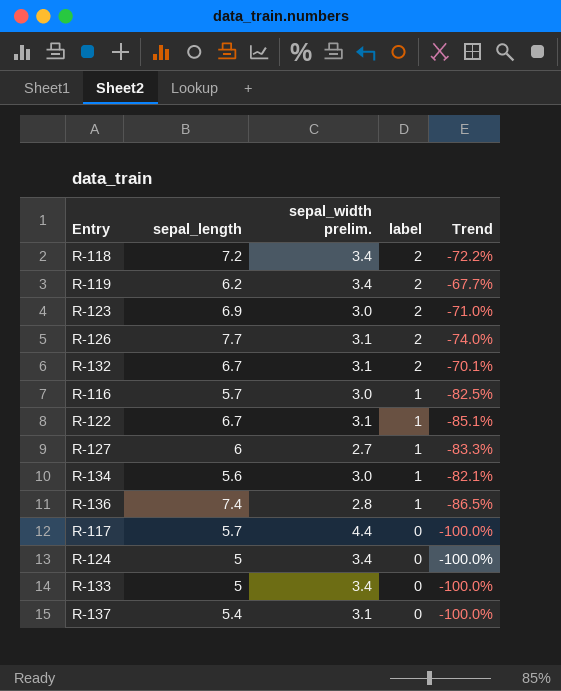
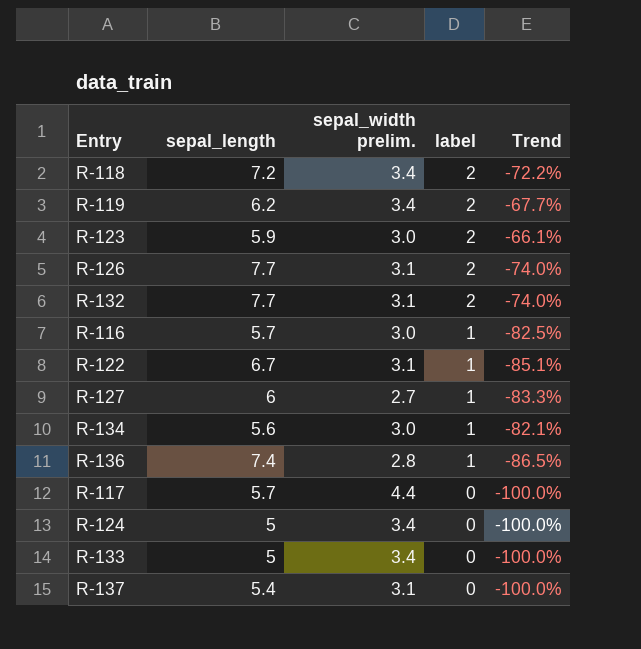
R-123 | sepal_length: 6.9 -> 5.9
R-123 | Trend: -71.0% -> -66.1%
R-132 | sepal_length: 6.7 -> 7.7
R-132 | Trend: -70.1% -> -74.0%

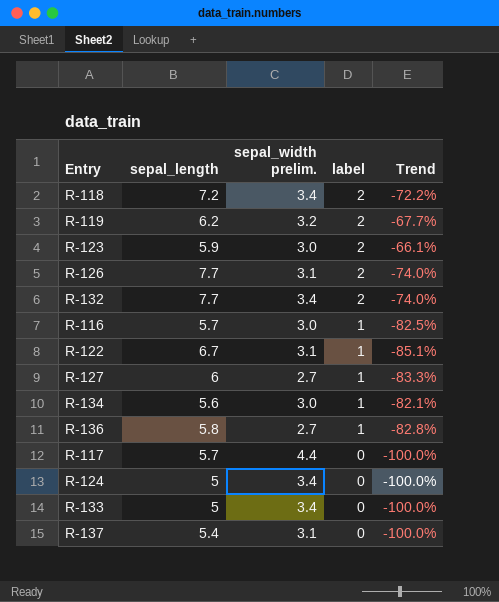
R-119 | sepal_width prelim.: 3.4 -> 3.2
R-132 | sepal_width prelim.: 3.1 -> 3.4
R-136 | sepal_length: 7.4 -> 5.8
R-136 | sepal_width prelim.: 2.8 -> 2.7
R-136 | Trend: -86.5% -> -82.8%

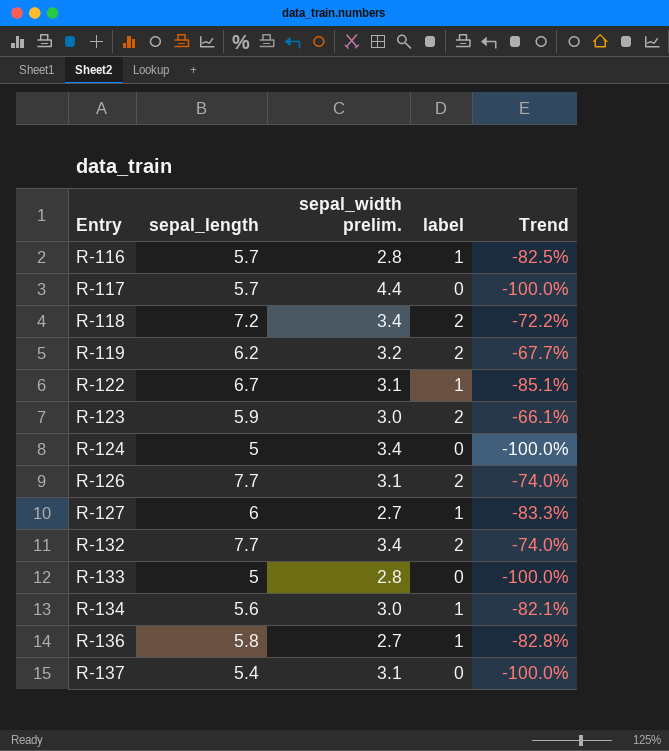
row order: label descending -> Entry ascending
R-116 | sepal_width prelim.: 3.0 -> 2.8
R-133 | sepal_width prelim.: 3.4 -> 2.8

